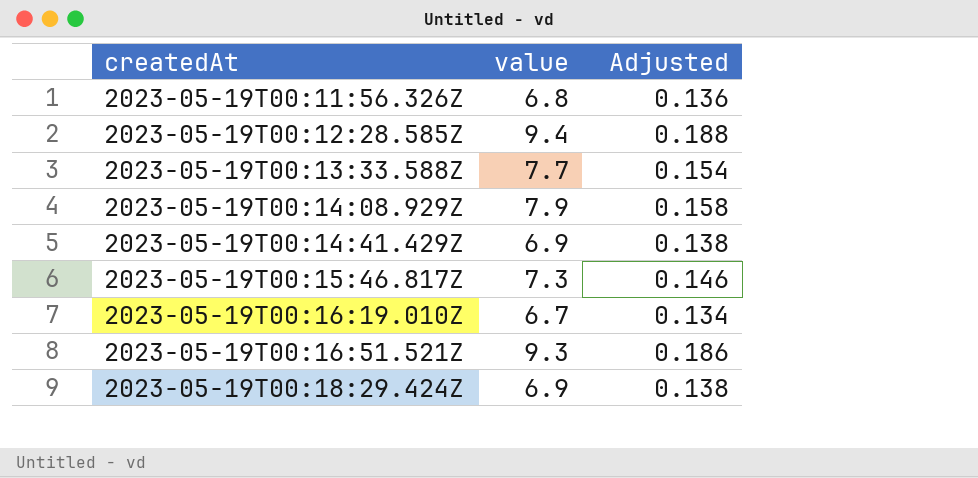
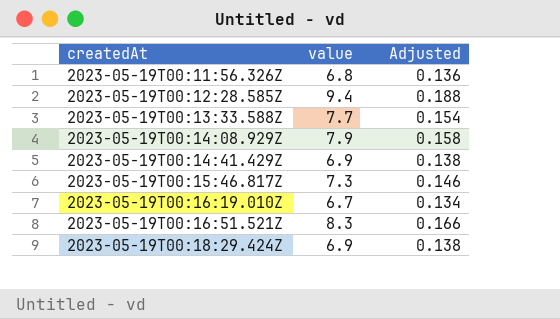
2023-05-19T00:16:51.521Z | value: 9.3 -> 8.3
2023-05-19T00:16:51.521Z | Adjusted: 0.186 -> 0.166

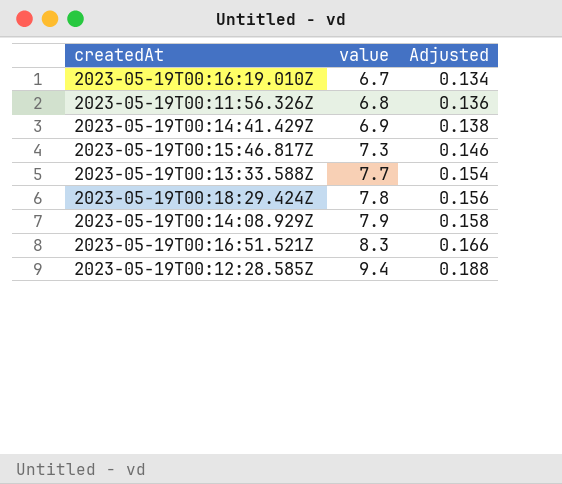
row order: createdAt ascending -> value ascending
2023-05-19T00:18:29.424Z | value: 6.9 -> 7.8
2023-05-19T00:18:29.424Z | Adjusted: 0.138 -> 0.156

